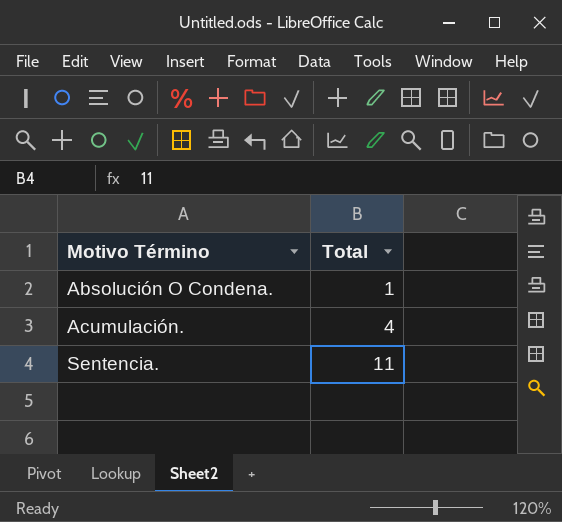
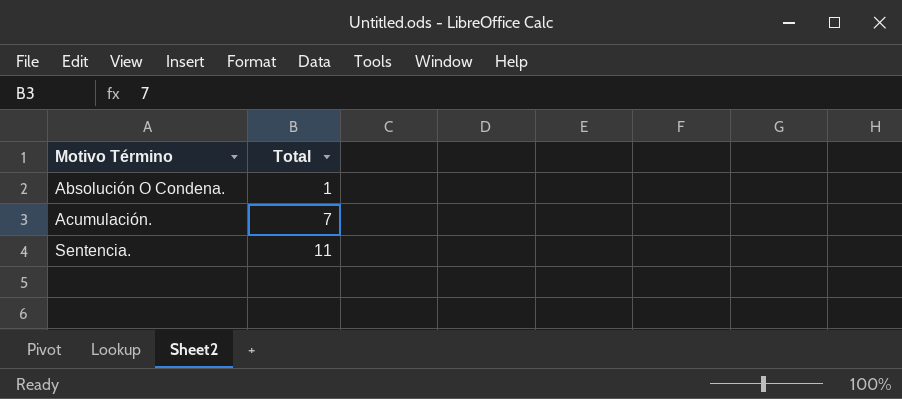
Acumulación. | Total: 4 -> 7

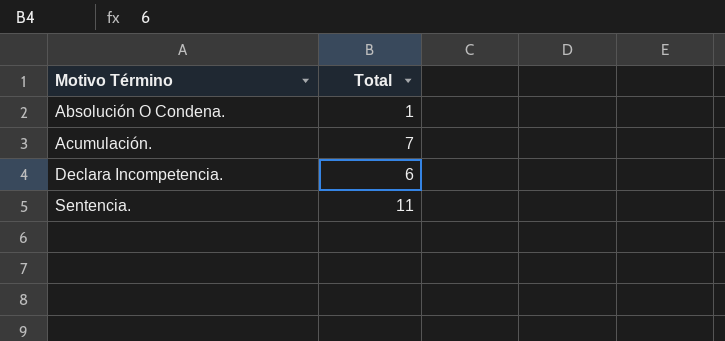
row Declara Incompetencia.: none -> 6

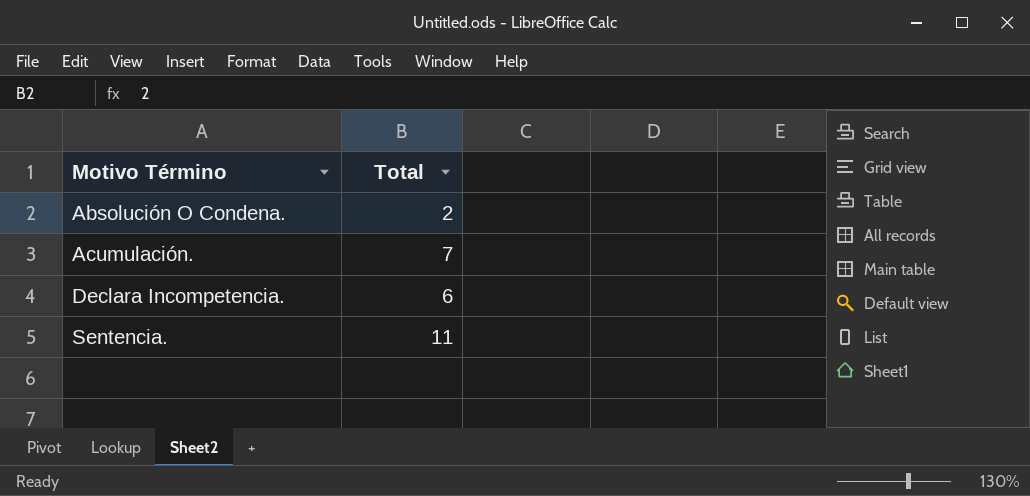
Absolución O Condena. | Total: 1 -> 2

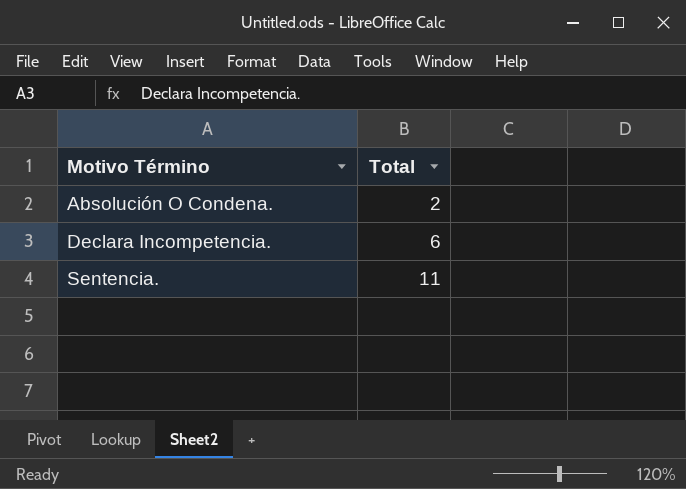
row Acumulación.: 7 -> none

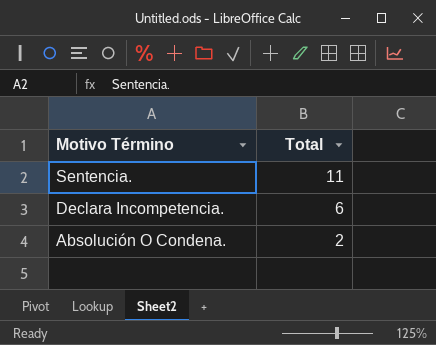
row order: Motivo Término ascending -> Motivo Término descending

